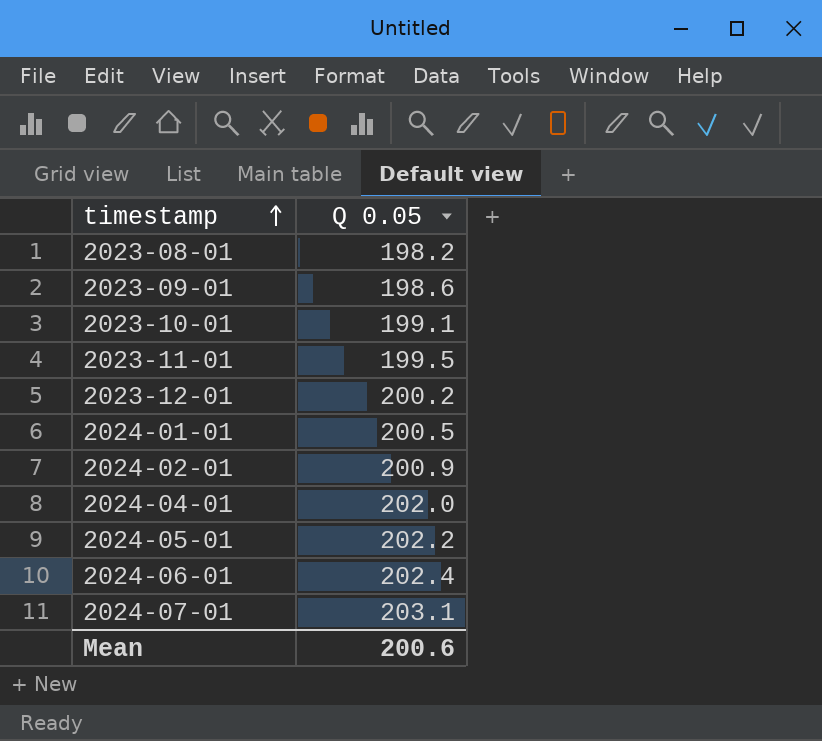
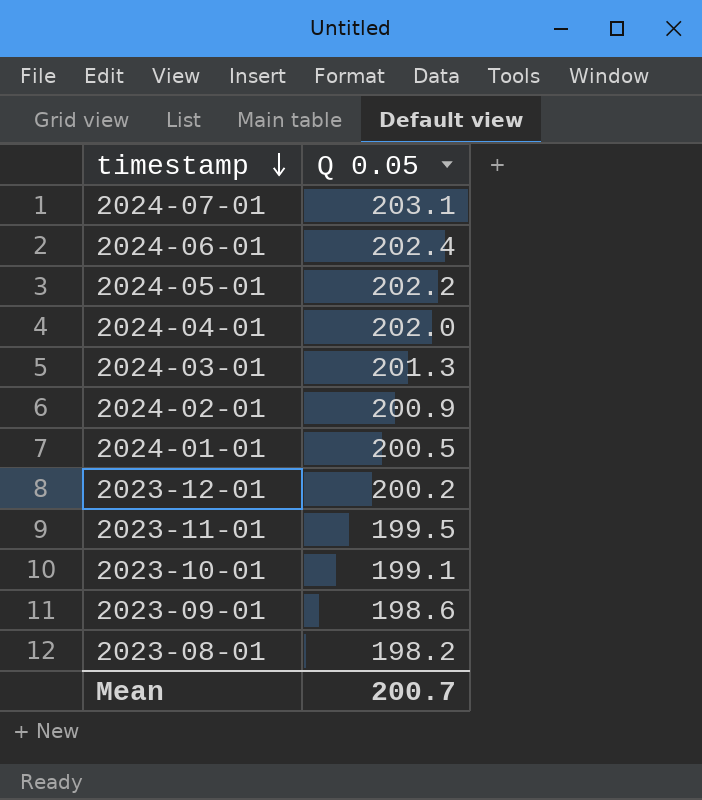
row order: timestamp ascending -> timestamp descending
row 2024-03-01: none -> 201.3
Mean | Q 0.05: 200.6 -> 200.7

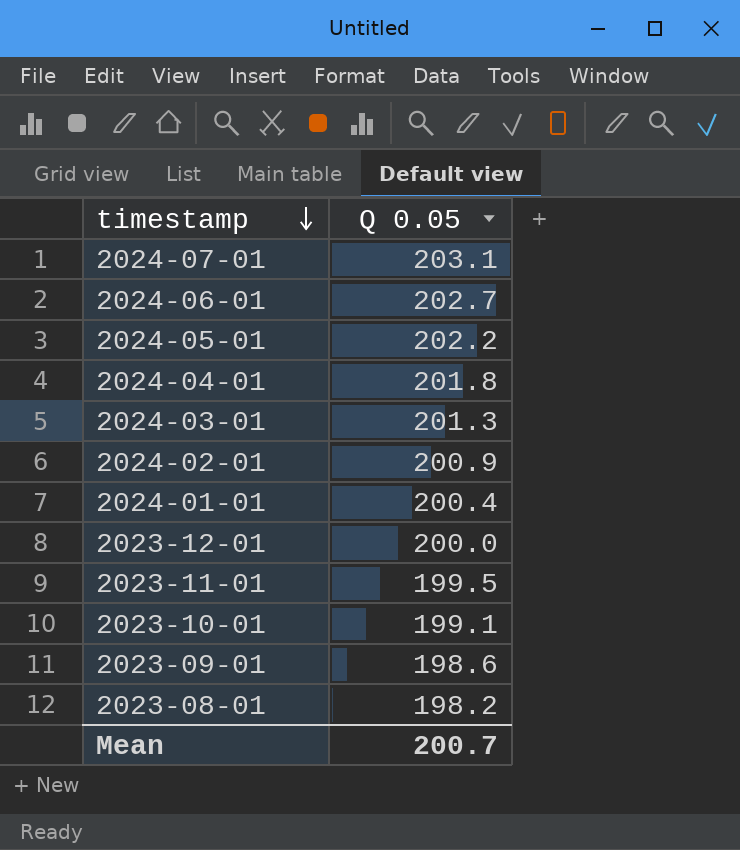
2024-06-01 | Q 0.05: 202.4 -> 202.7
2024-04-01 | Q 0.05: 202.0 -> 201.8
2024-01-01 | Q 0.05: 200.5 -> 200.4
2023-12-01 | Q 0.05: 200.2 -> 200.0

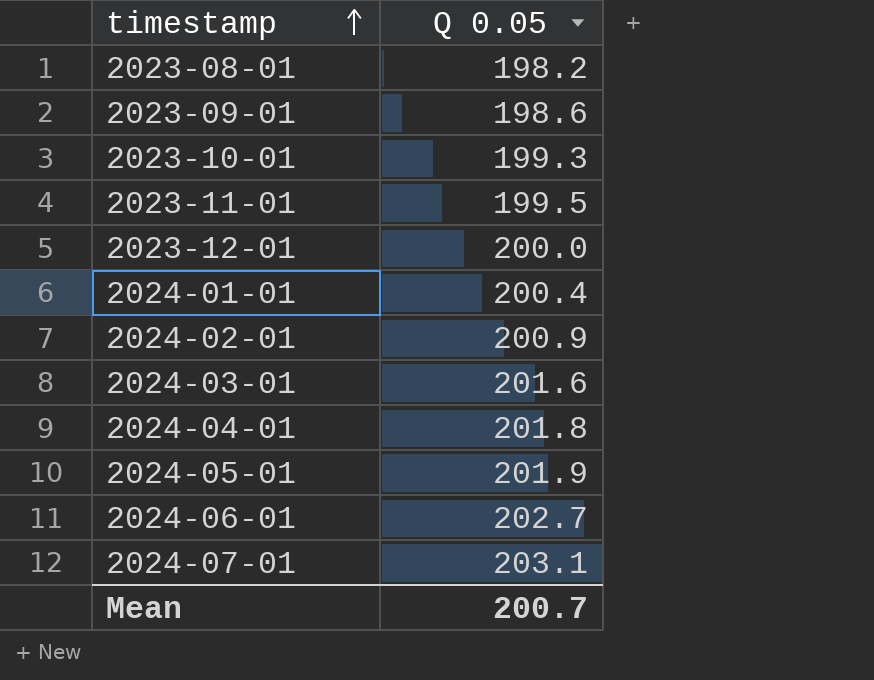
row order: timestamp descending -> timestamp ascending
2023-10-01 | Q 0.05: 199.1 -> 199.3
2024-03-01 | Q 0.05: 201.3 -> 201.6
2024-05-01 | Q 0.05: 202.2 -> 201.9

